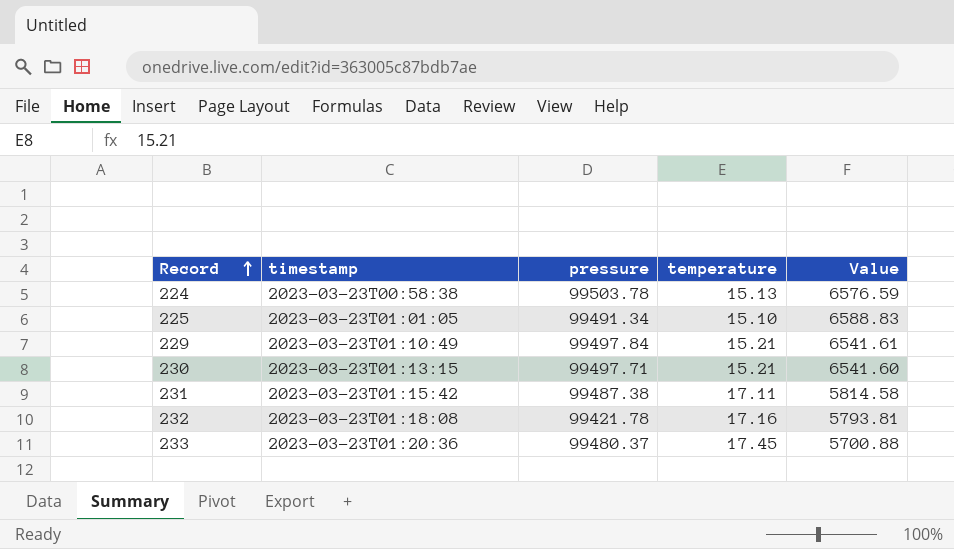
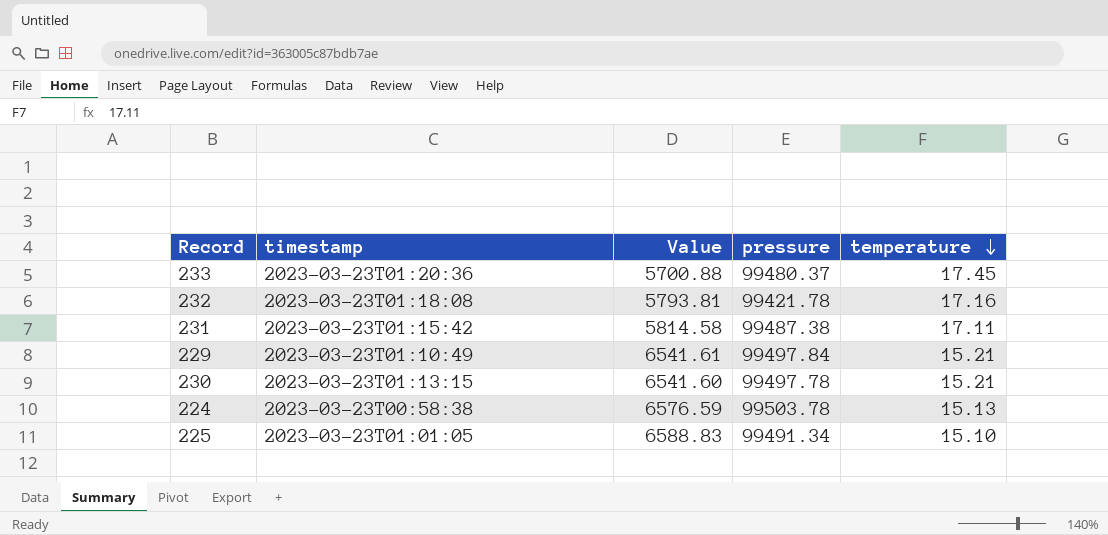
row order: Record ascending -> temperature descending
column Value | position: 5 -> 3
230 | pressure: 99497.71 -> 99497.78

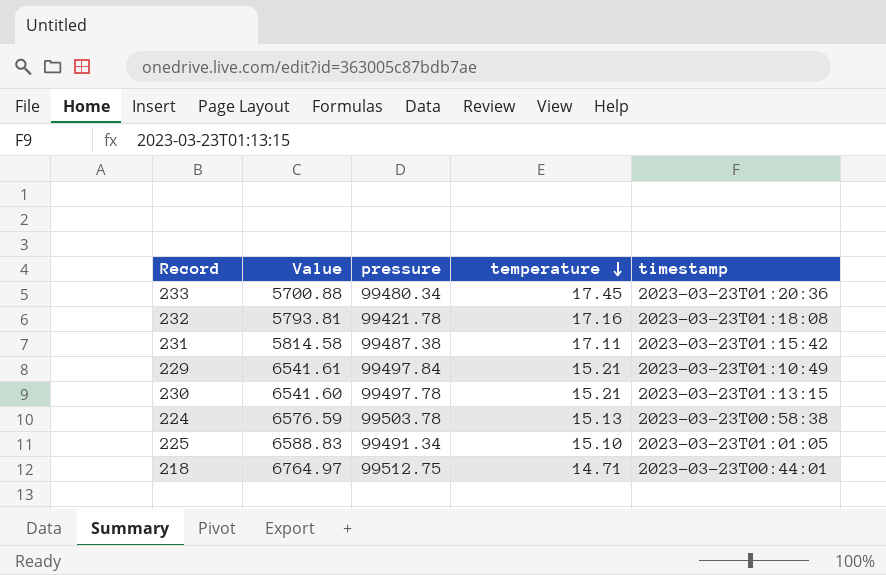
column timestamp | position: 2 -> 5
233 | pressure: 99480.37 -> 99480.34
row 218: none -> 6764.97 | 99512.75 | 14.71 | 2023-03-23T00:44:01

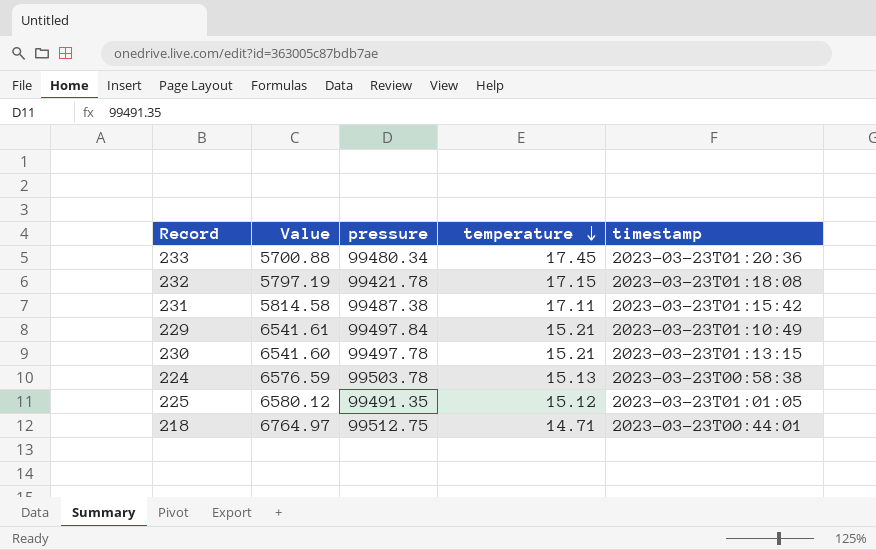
232 | Value: 5793.81 -> 5797.19
232 | temperature: 17.16 -> 17.15
225 | Value: 6588.83 -> 6580.12
225 | pressure: 99491.34 -> 99491.35
225 | temperature: 15.10 -> 15.12

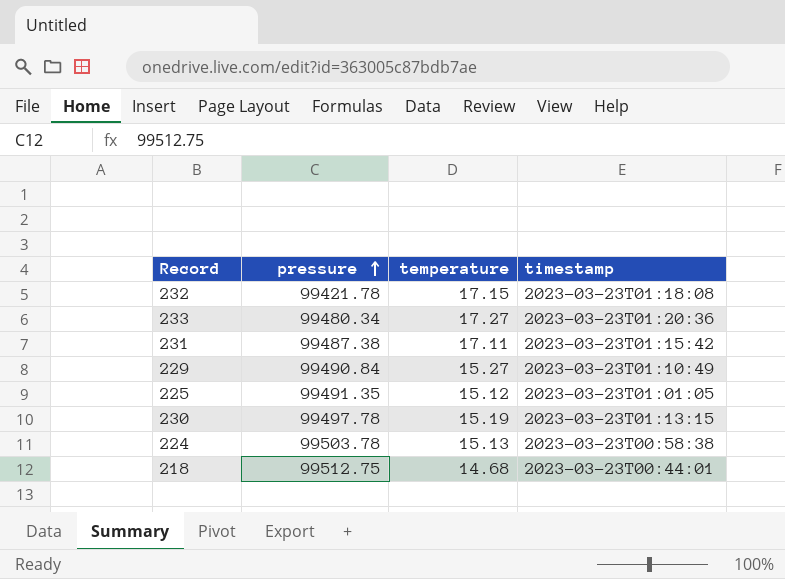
row order: temperature descending -> pressure ascending
column Value | formula: [pressure] / [temperature] -> none
233 | temperature: 17.45 -> 17.27
229 | pressure: 99497.84 -> 99490.84
229 | temperature: 15.21 -> 15.27
230 | temperature: 15.21 -> 15.19
218 | temperature: 14.71 -> 14.68

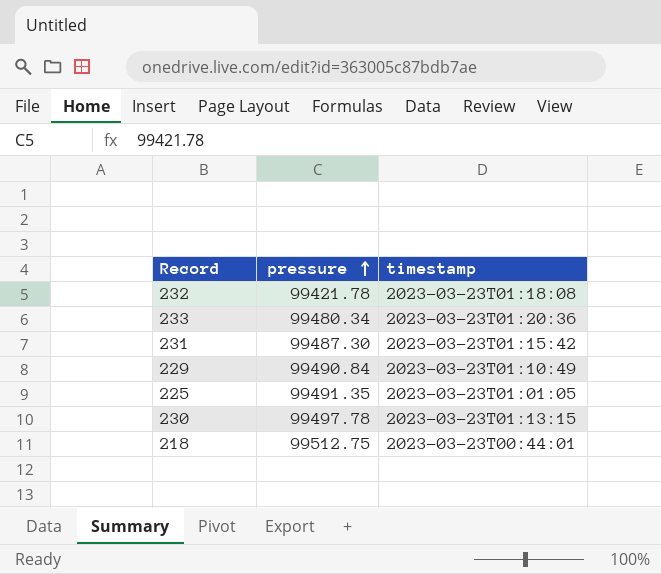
column temperature | position: 3 -> none
row 224: 99503.78 | 15.13 | 2023-03-23T00:58:38 -> none
231 | pressure: 99487.38 -> 99487.30

